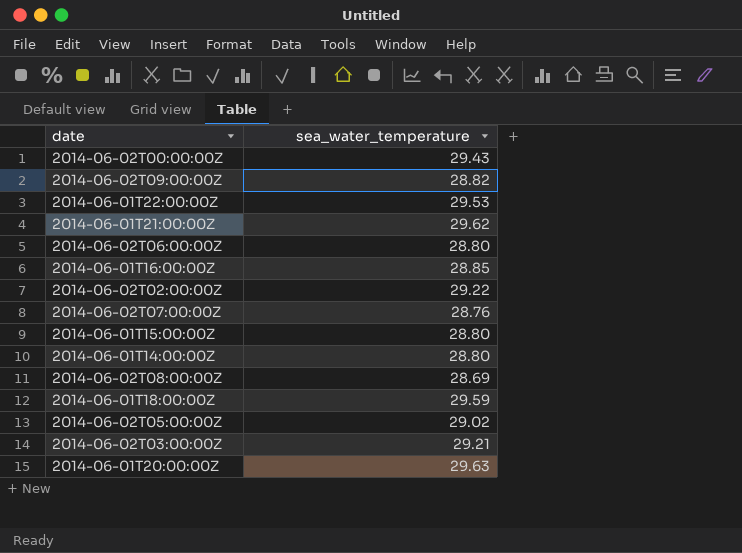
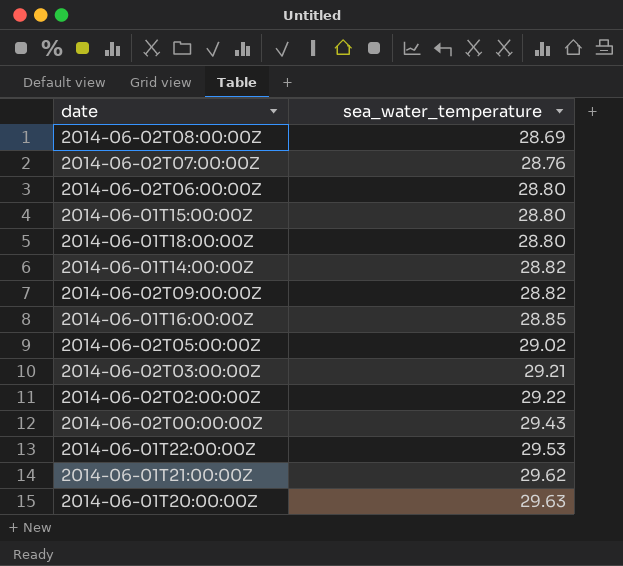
row order: none -> sea_water_temperature ascending
2014-06-01T18:00:00Z | sea_water_temperature: 29.59 -> 28.80
2014-06-01T14:00:00Z | sea_water_temperature: 28.80 -> 28.82

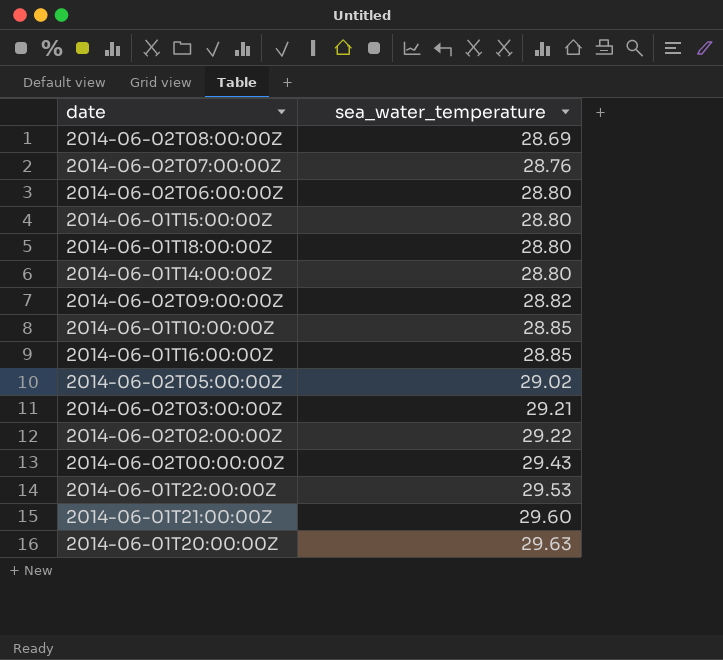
2014-06-01T14:00:00Z | sea_water_temperature: 28.82 -> 28.80
row 2014-06-01T10:00:00Z: none -> 28.85
2014-06-01T21:00:00Z | sea_water_temperature: 29.62 -> 29.60

